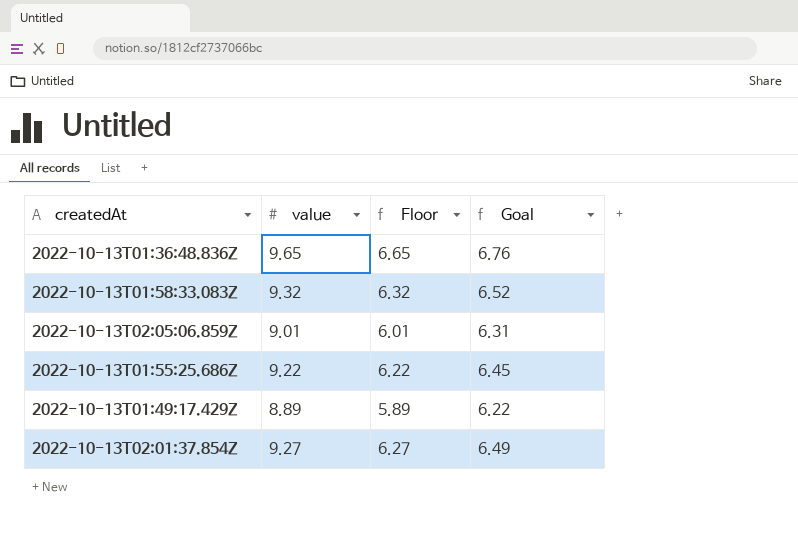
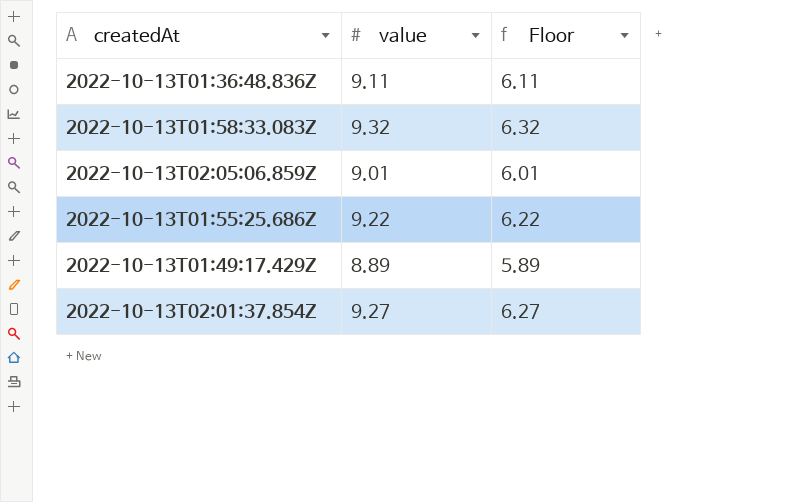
column Goal | formula: [value] * 0.7 -> none
2022-10-13T01:36:48.836Z | value: 9.65 -> 9.11
2022-10-13T01:36:48.836Z | Floor: 6.65 -> 6.11

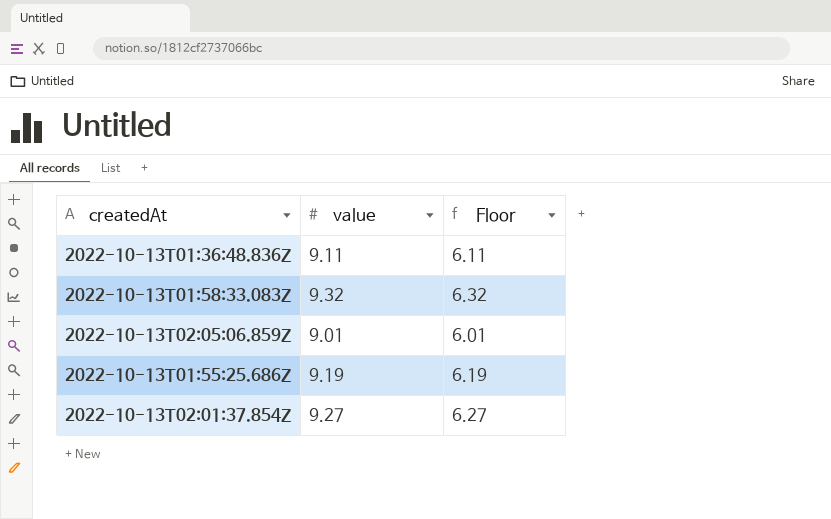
row 2022-10-13T01:49:17.429Z: 8.89 | 5.89 -> none
2022-10-13T01:55:25.686Z | value: 9.22 -> 9.19
2022-10-13T01:55:25.686Z | Floor: 6.22 -> 6.19

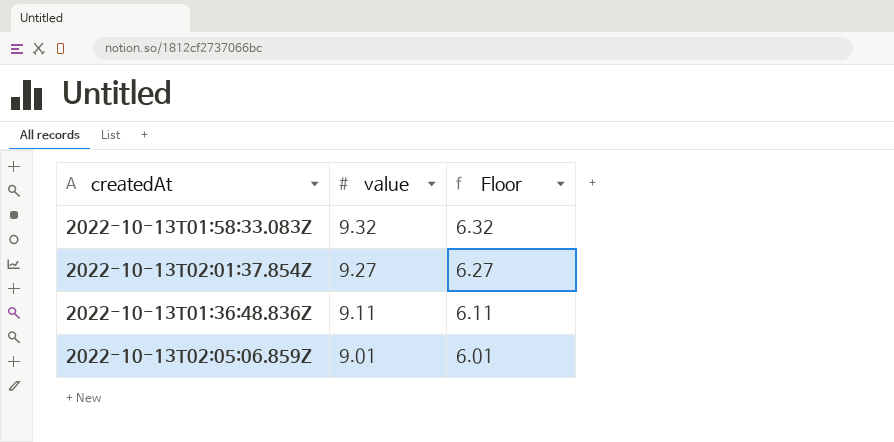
row order: none -> value descending
row 2022-10-13T01:55:25.686Z: 9.19 | 6.19 -> none

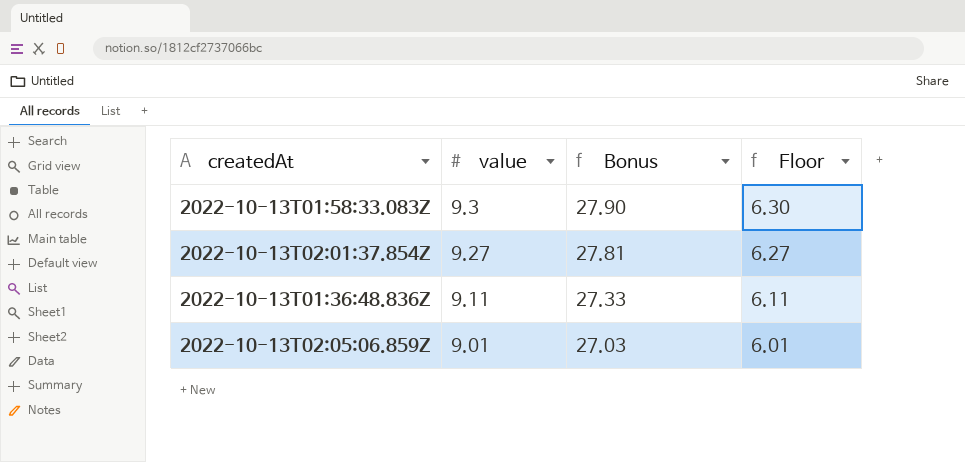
column Bonus | formula: none -> [value] * 3
2022-10-13T01:58:33.083Z | value: 9.32 -> 9.3
2022-10-13T01:58:33.083Z | Floor: 6.32 -> 6.30

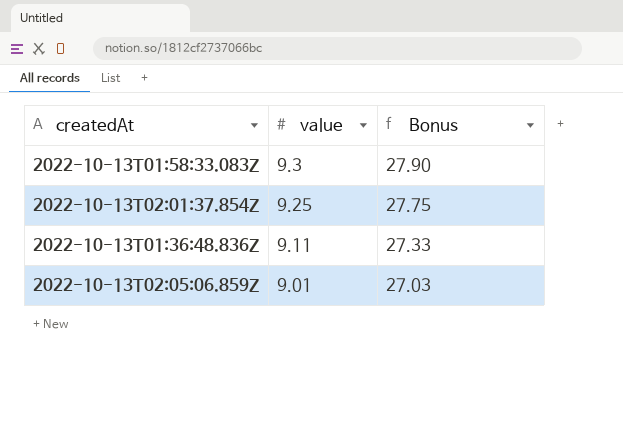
column Floor | formula: [value] - 3 -> none
2022-10-13T02:01:37.854Z | value: 9.27 -> 9.25
2022-10-13T02:01:37.854Z | Bonus: 27.81 -> 27.75

